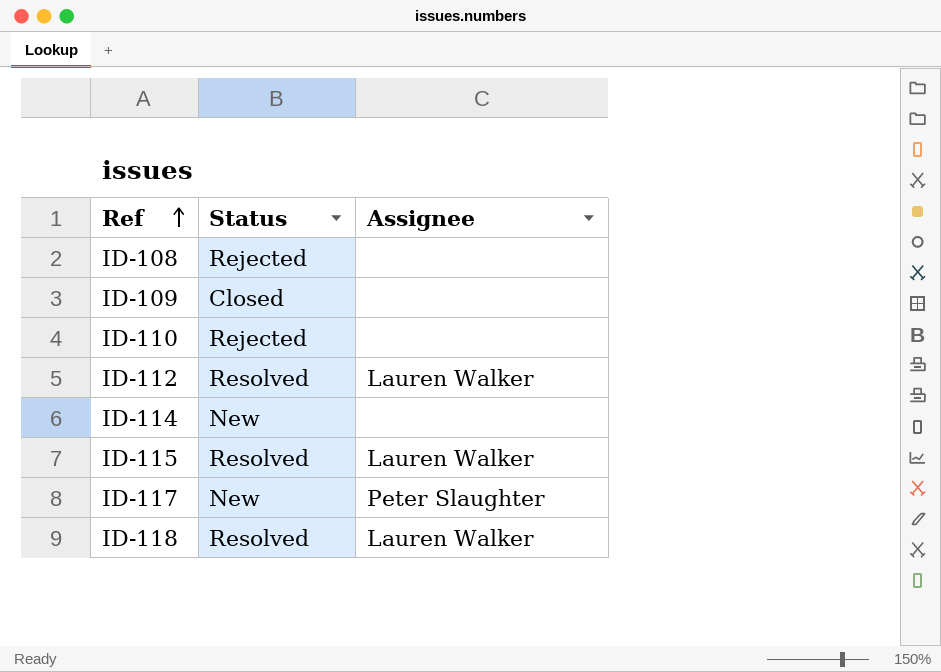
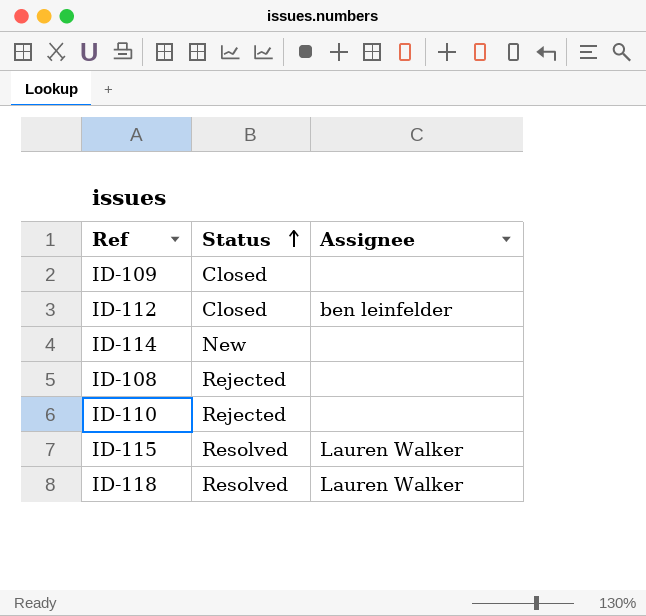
row order: Ref ascending -> Status ascending
row ID-117: New | Peter Slaughter -> none
ID-112 | Status: Resolved -> Closed
ID-112 | Assignee: Lauren Walker -> ben leinfelder

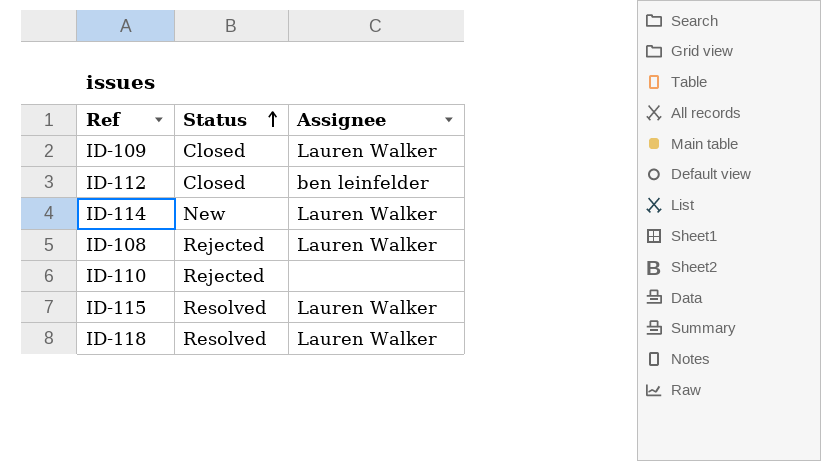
ID-109 | Assignee: none -> Lauren Walker
ID-114 | Assignee: none -> Lauren Walker
ID-108 | Assignee: none -> Lauren Walker

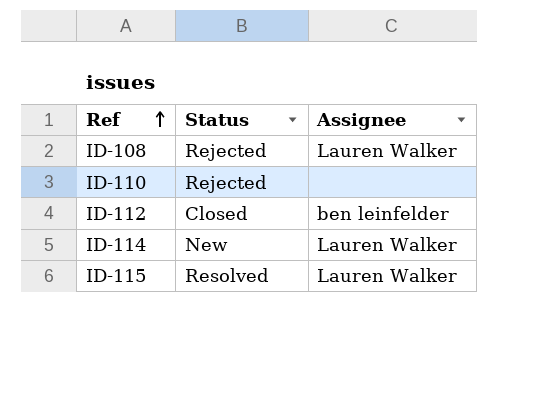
row order: Status ascending -> Ref ascending
row ID-109: Closed | Lauren Walker -> none
row ID-118: Resolved | Lauren Walker -> none

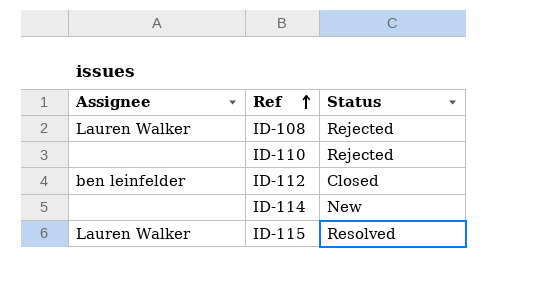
column Assignee | position: 3 -> 1
ID-114 | Assignee: Lauren Walker -> none

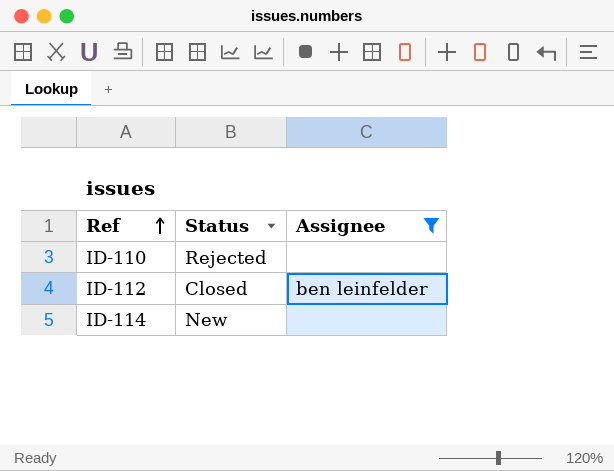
filter: none -> Assignee != Lauren Walker
column Assignee | position: 1 -> 3

